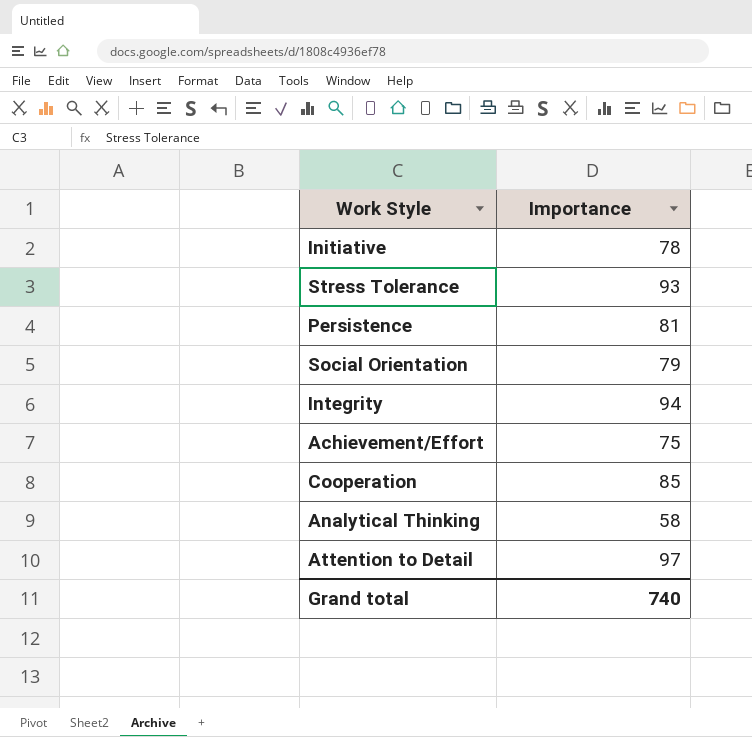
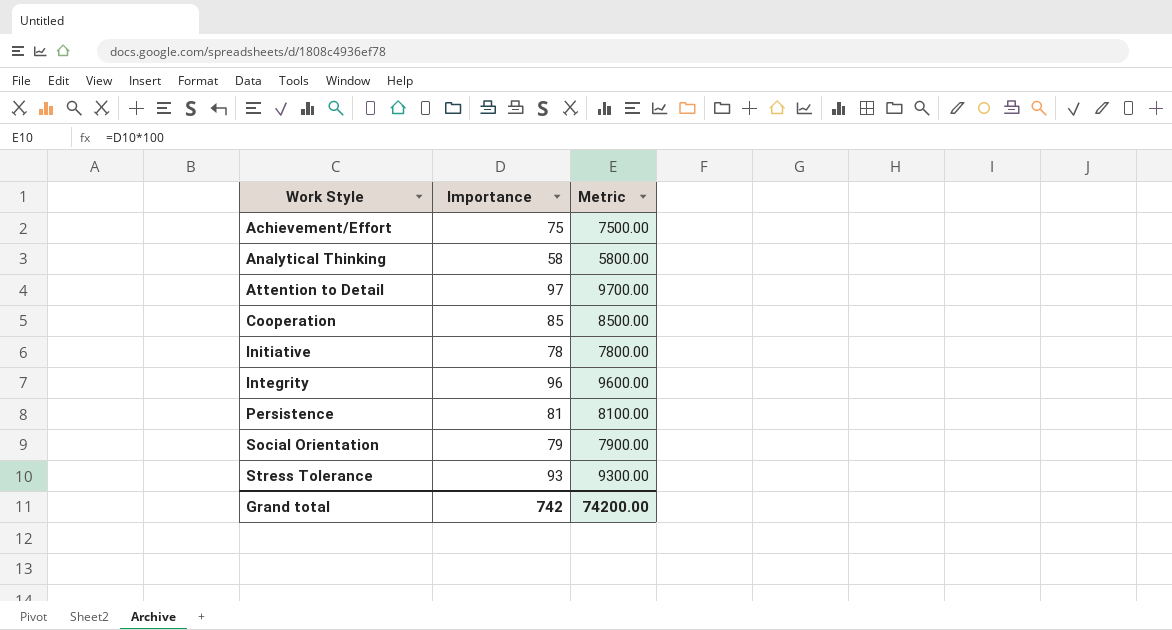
row order: none -> Work Style ascending
column Metric | formula: none -> [Importance] * 100
Integrity | Importance: 94 -> 96
Grand total | Importance: 740 -> 742

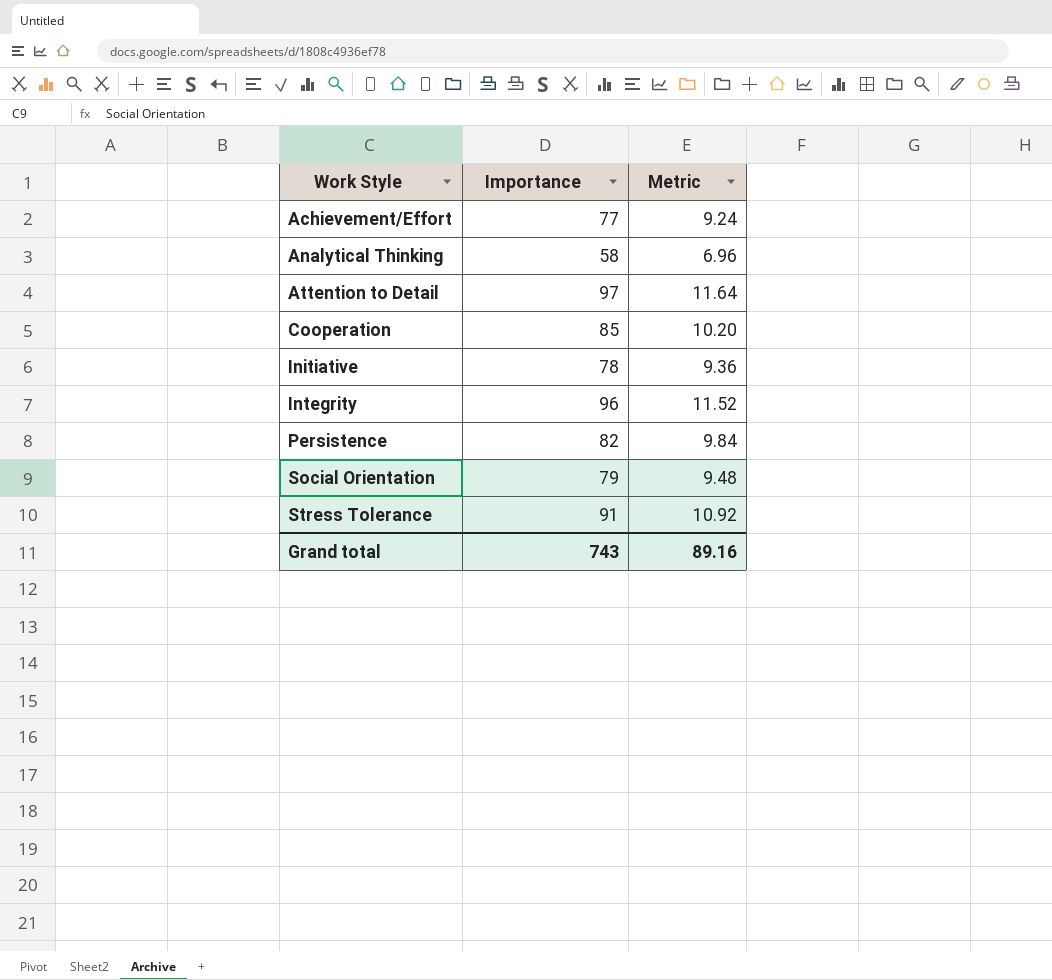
column Metric | formula: [Importance] * 100 -> [Importance] * 0.12
Achievement/Effort | Importance: 75 -> 77
Persistence | Importance: 81 -> 82
Stress Tolerance | Importance: 93 -> 91
Grand total | Importance: 742 -> 743
Grand total | Metric: 74200.00 -> 89.16

